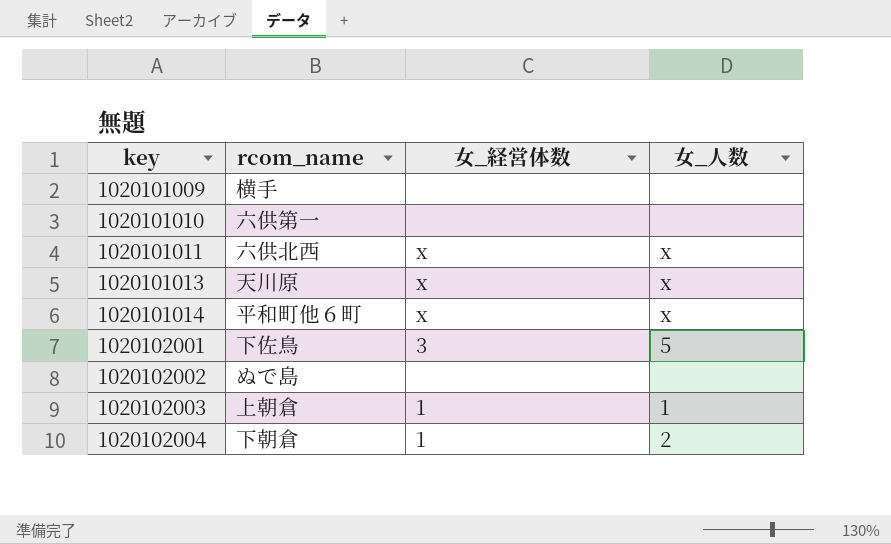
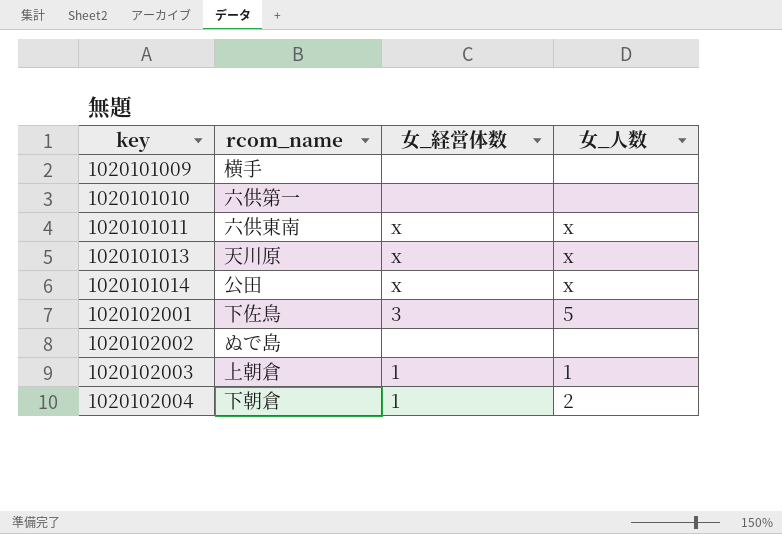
1020101011 | rcom_name: 六供北西 -> 六供東南
1020101014 | rcom_name: 平和町他６町 -> 公田

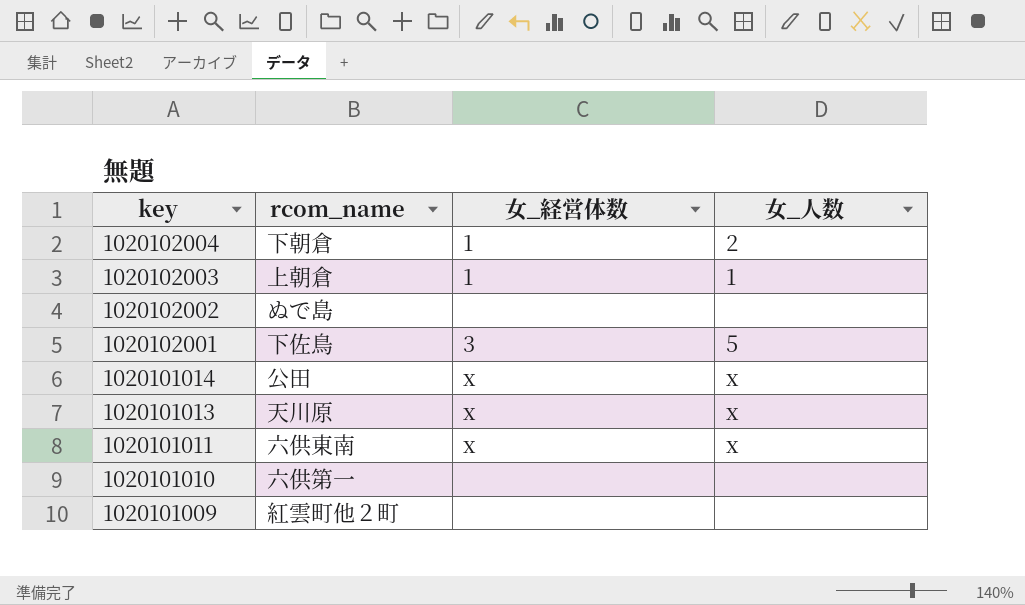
row order: key ascending -> key descending
1020101009 | rcom_name: 横手 -> 紅雲町他２町

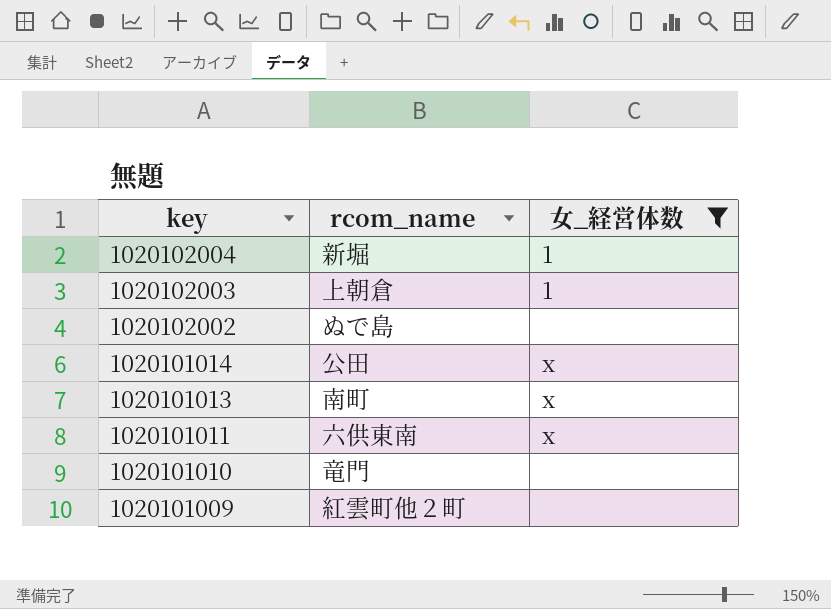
filter: none -> 女_経営体数 != 3
column 女_人数 | position: 4 -> none
1020102004 | rcom_name: 下朝倉 -> 新堀
1020101013 | rcom_name: 天川原 -> 南町
1020101010 | rcom_name: 六供第一 -> 竜門

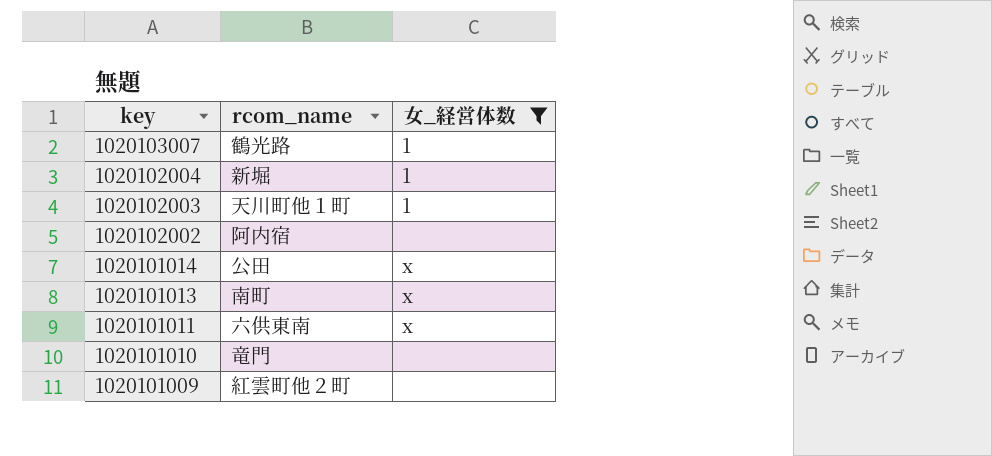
row 1020103007: none -> 鶴光路 | 1
1020102003 | rcom_name: 上朝倉 -> 天川町他１町
1020102002 | rcom_name: ぬで島 -> 阿内宿

